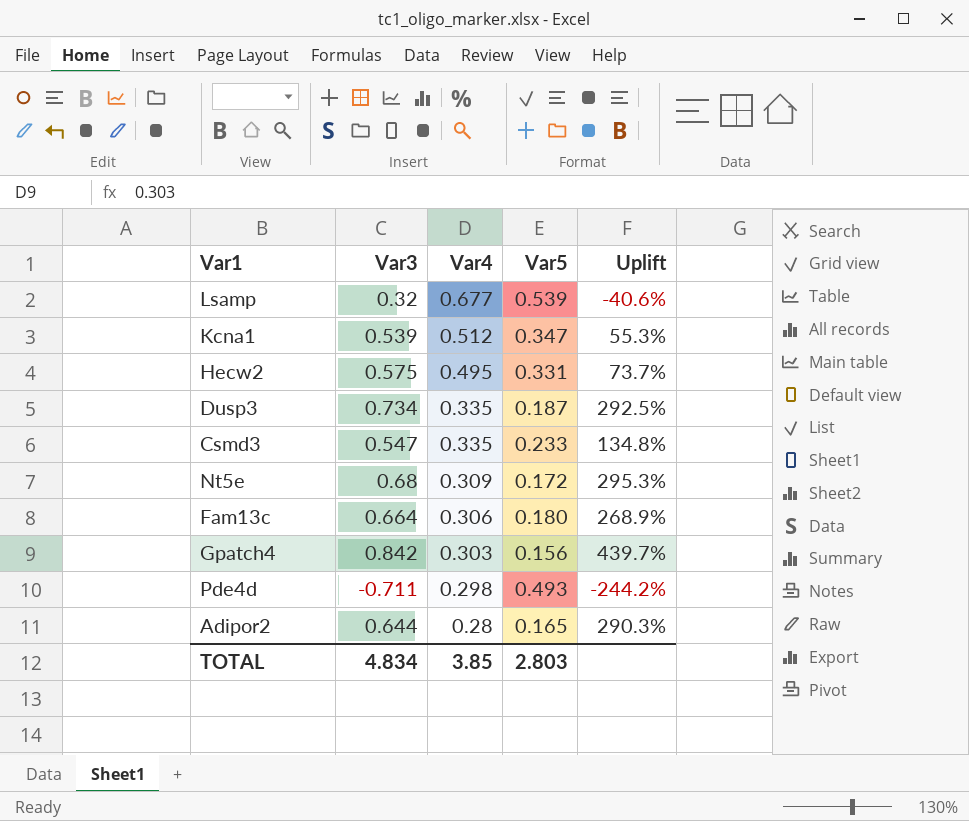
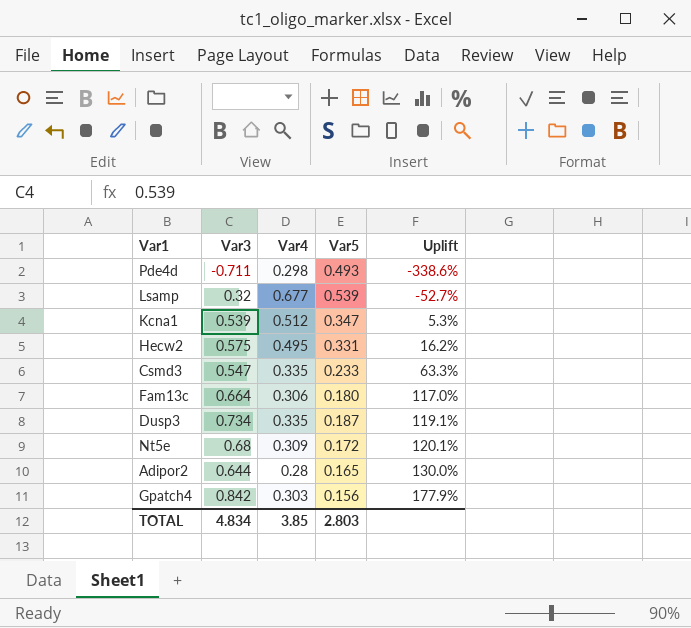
row order: Var4 descending -> Uplift ascending
column Uplift | formula: ([Var3] - [Var5]) / [Var5] -> ([Var3] - [Var4]) / [Var4]

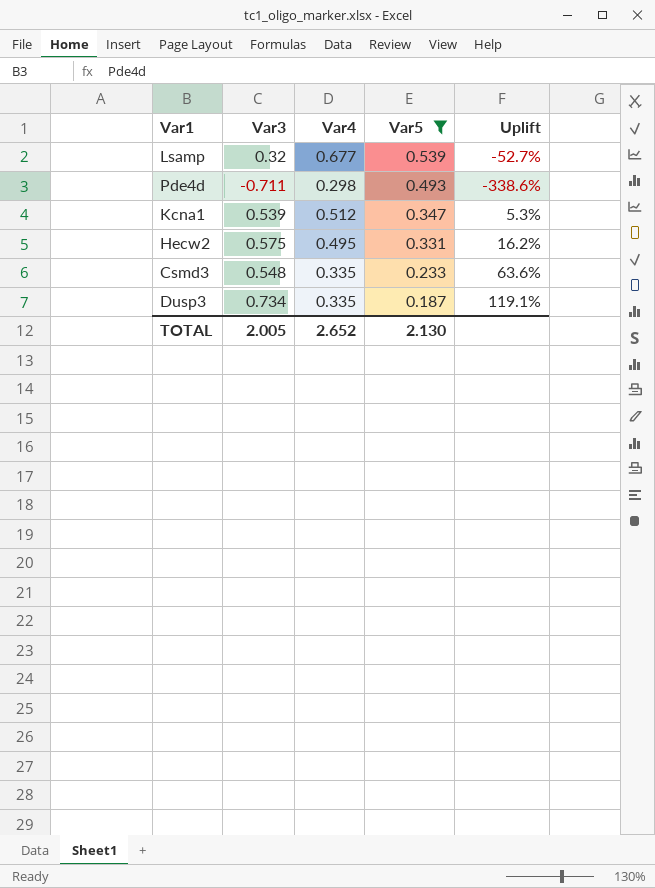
filter: none -> Var5 >= 0.187
row order: Uplift ascending -> Var5 descending
Csmd3 | Var3: 0.547 -> 0.548
Csmd3 | Uplift: 63.3% -> 63.6%
TOTAL | Var3: 4.834 -> 2.005
TOTAL | Var4: 3.85 -> 2.652
TOTAL | Var5: 2.803 -> 2.130

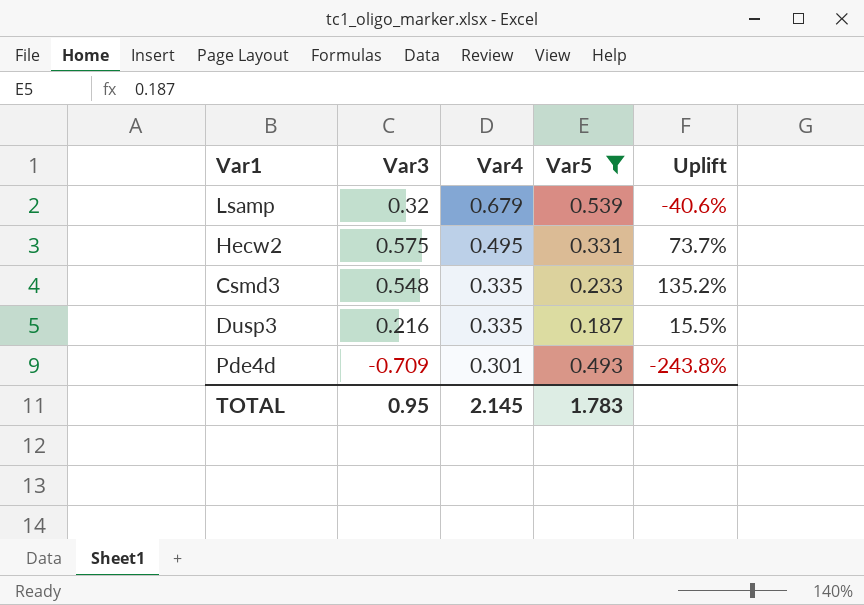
row order: Var5 descending -> Var4 descending
column Uplift | formula: ([Var3] - [Var4]) / [Var4] -> ([Var3] - [Var5]) / [Var5]
row Kcna1: 0.539 | 0.512 | 0.347 | 5.3% -> none
Lsamp | Var4: 0.677 -> 0.679
Dusp3 | Var3: 0.734 -> 0.216
Pde4d | Var3: -0.711 -> -0.709
Pde4d | Var4: 0.298 -> 0.301
TOTAL | Var3: 2.005 -> 0.95
TOTAL | Var4: 2.652 -> 2.145
TOTAL | Var5: 2.130 -> 1.783

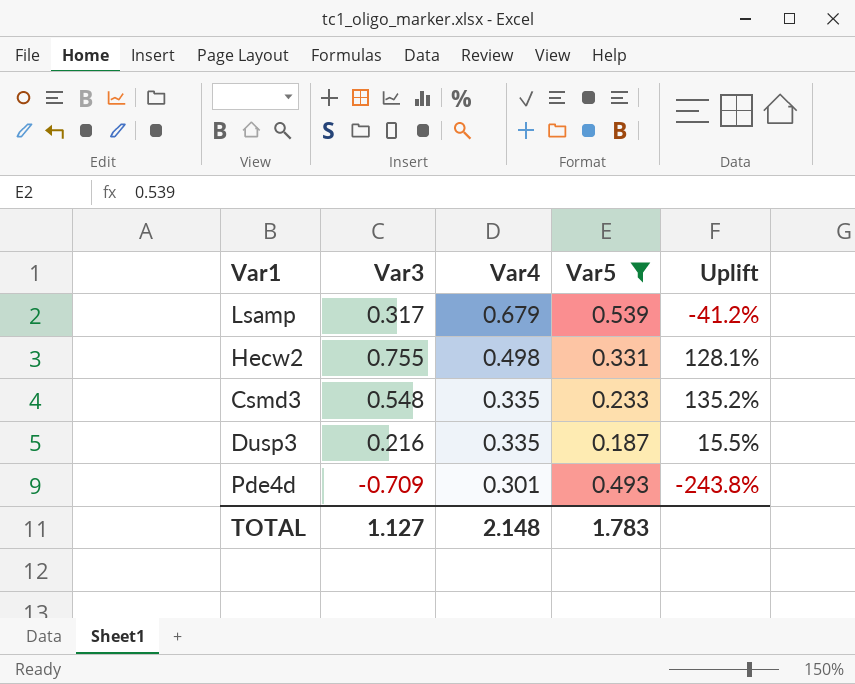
Lsamp | Var3: 0.32 -> 0.317
Lsamp | Uplift: -40.6% -> -41.2%
Hecw2 | Var3: 0.575 -> 0.755
Hecw2 | Var4: 0.495 -> 0.498
Hecw2 | Uplift: 73.7% -> 128.1%
TOTAL | Var3: 0.95 -> 1.127
TOTAL | Var4: 2.145 -> 2.148

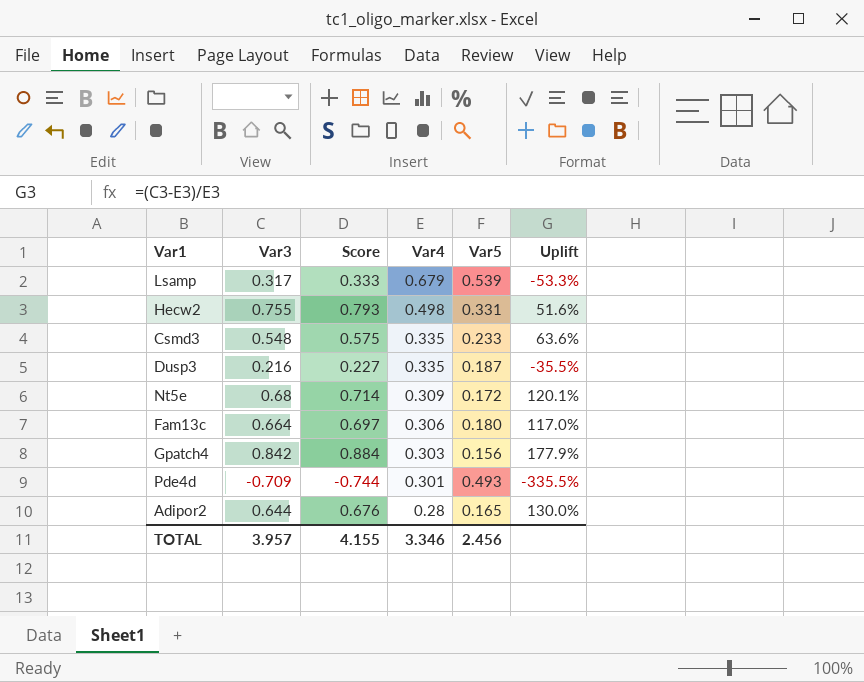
filter: Var5 >= 0.187 -> none
column Score | formula: none -> [Var3] * 1.05
column Uplift | formula: ([Var3] - [Var5]) / [Var5] -> ([Var3] - [Var4]) / [Var4]
TOTAL | Var3: 1.127 -> 3.957
TOTAL | Var4: 2.148 -> 3.346
TOTAL | Var5: 1.783 -> 2.456

